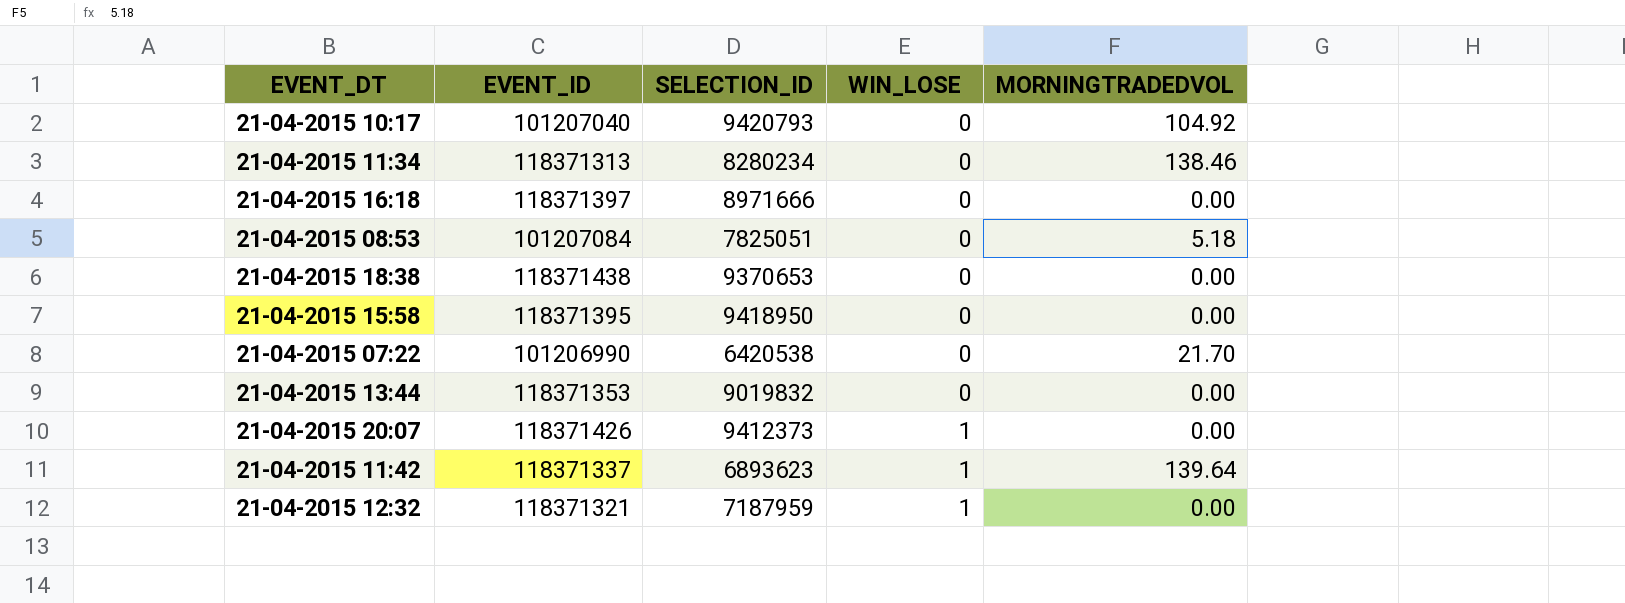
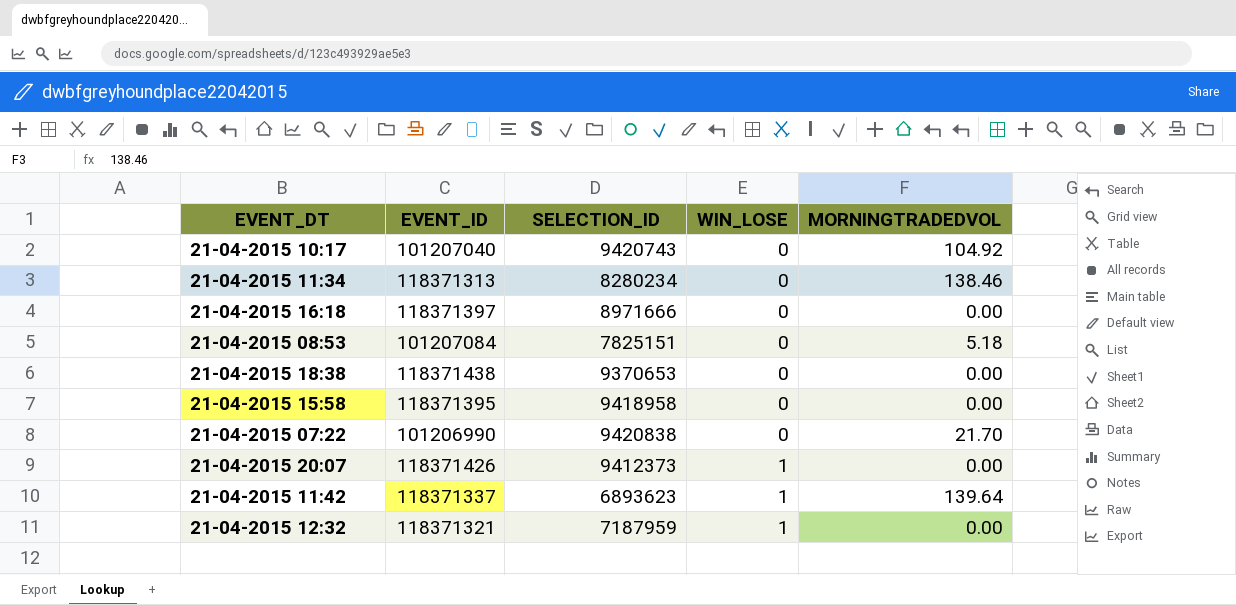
row 21-04-2015 13:44: 118371353 | 9019832 | 0 | 0.00 -> none
21-04-2015 10:17 | SELECTION_ID: 9420793 -> 9420743
21-04-2015 08:53 | SELECTION_ID: 7825051 -> 7825151
21-04-2015 15:58 | SELECTION_ID: 9418950 -> 9418958
21-04-2015 07:22 | SELECTION_ID: 6420538 -> 9420838

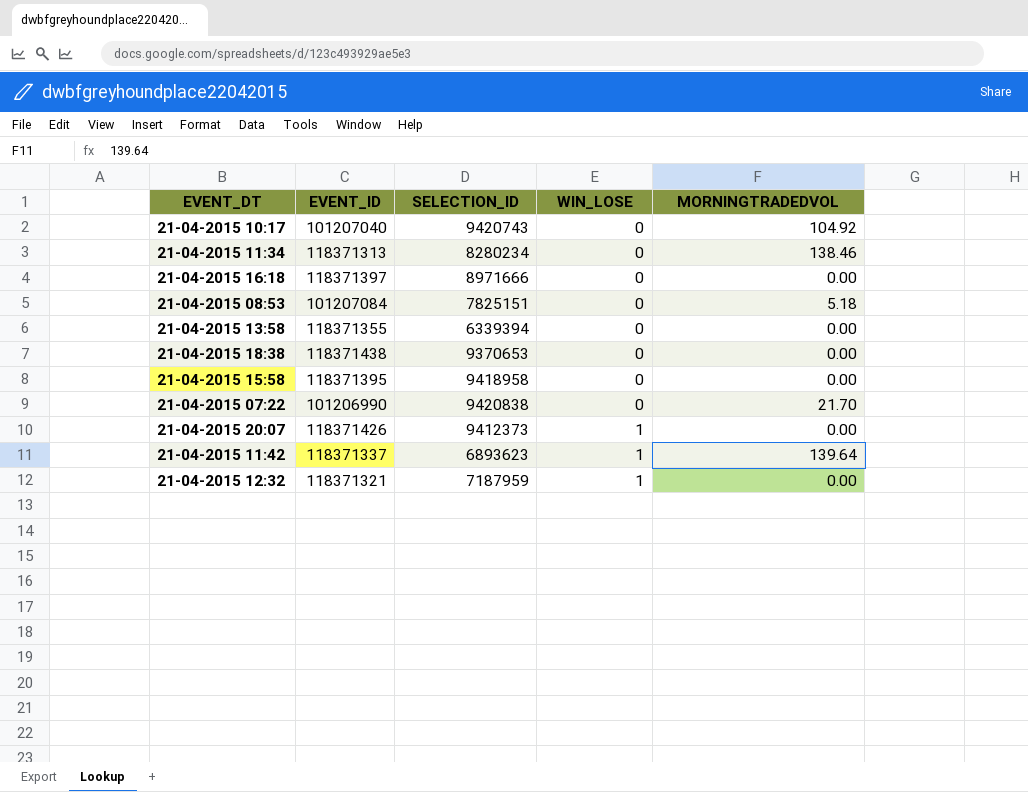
row 21-04-2015 13:58: none -> 118371355 | 6339394 | 0 | 0.00

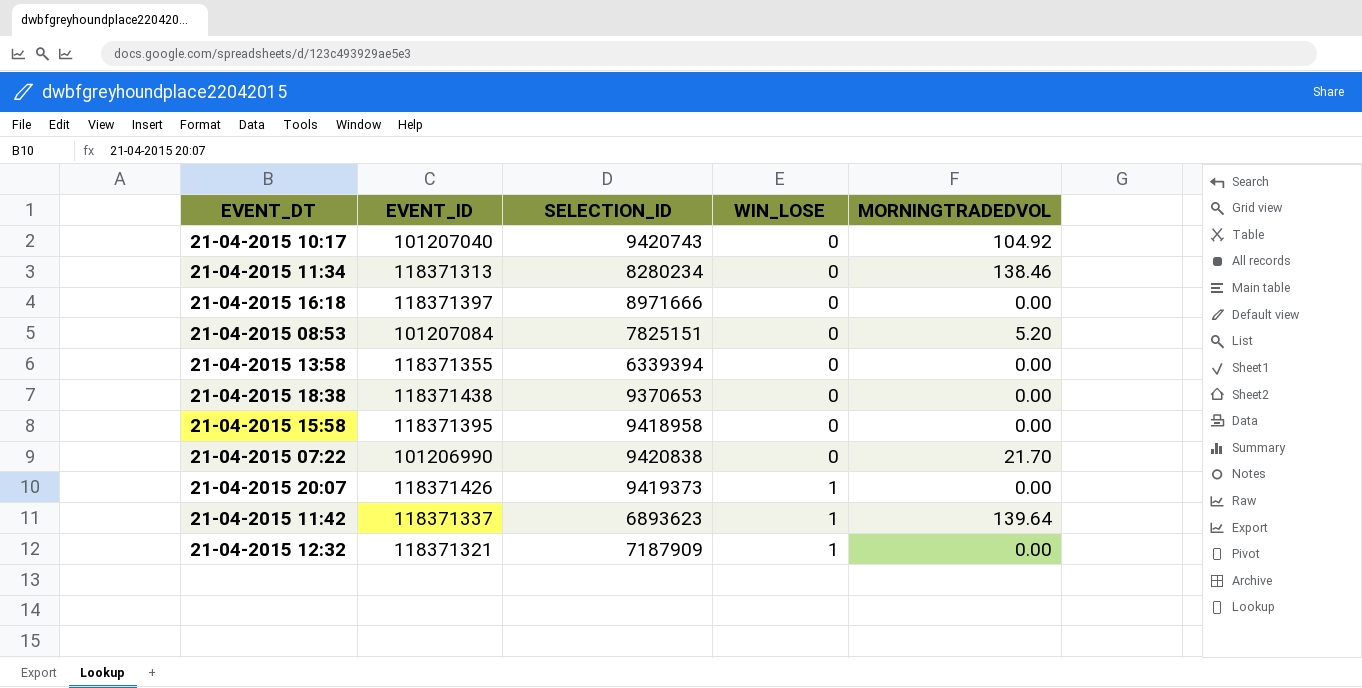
21-04-2015 08:53 | MORNINGTRADEDVOL: 5.18 -> 5.20
21-04-2015 20:07 | SELECTION_ID: 9412373 -> 9419373
21-04-2015 12:32 | SELECTION_ID: 7187959 -> 7187909

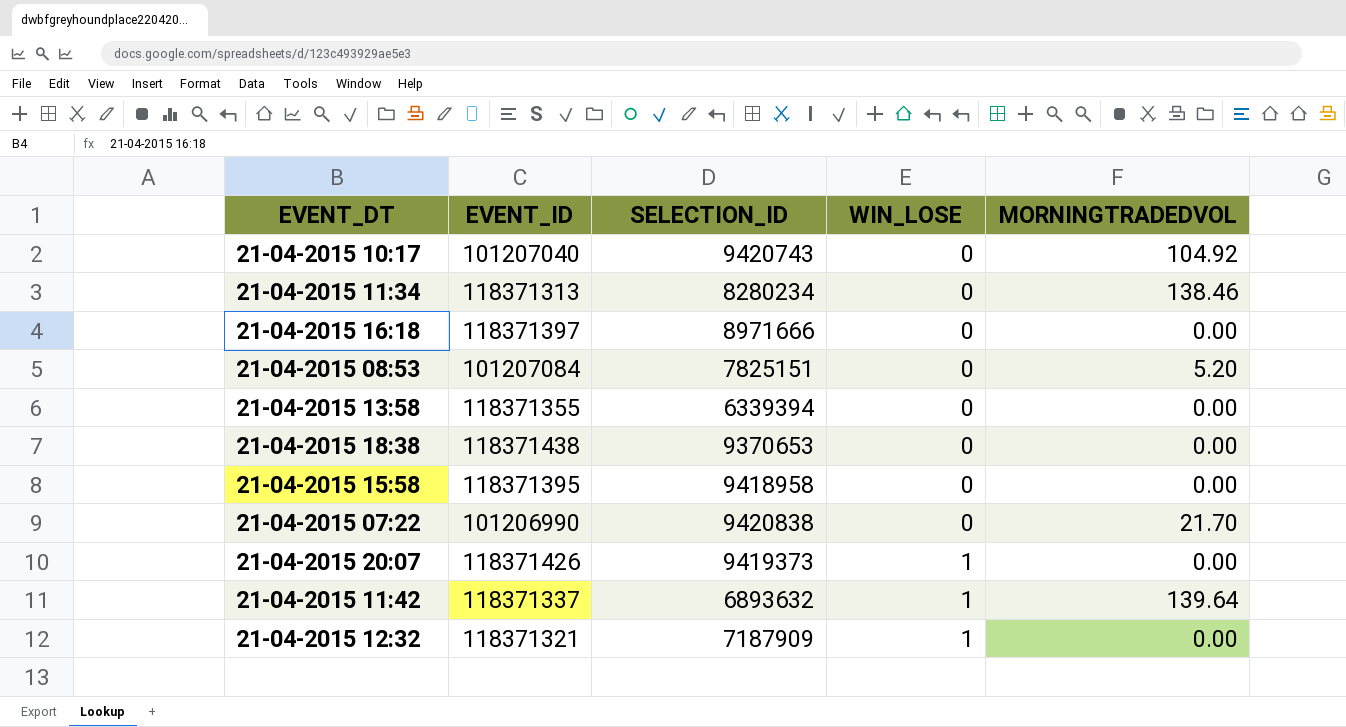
21-04-2015 11:42 | SELECTION_ID: 6893623 -> 6893632

